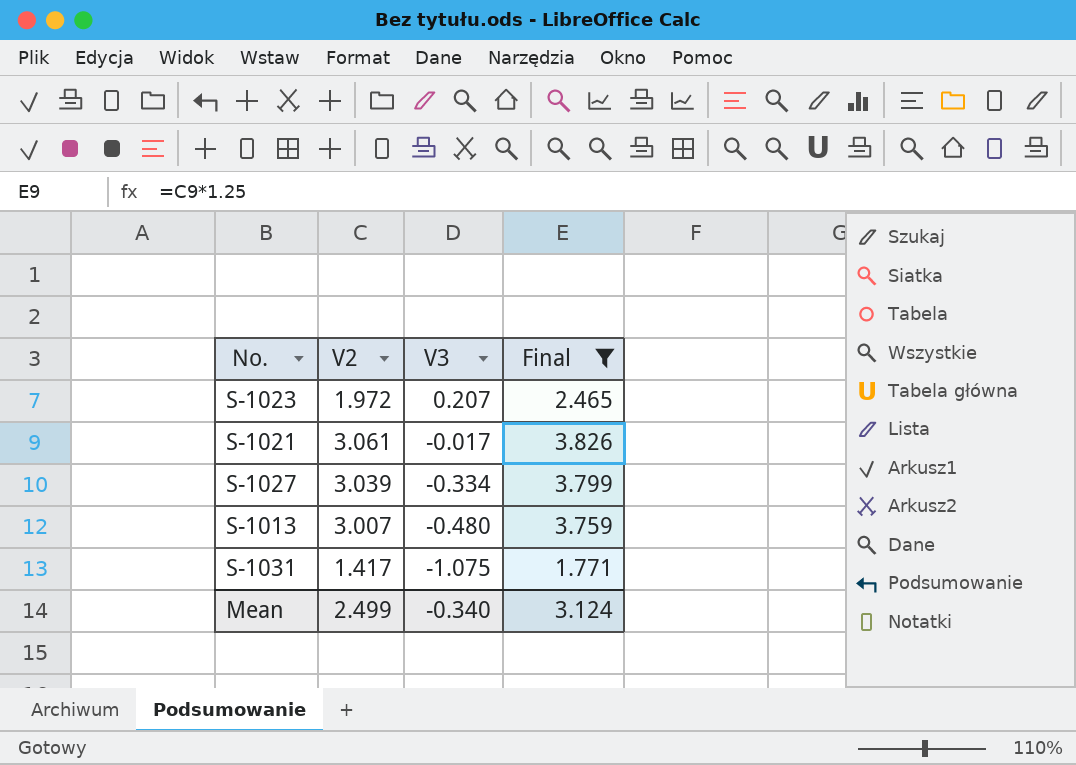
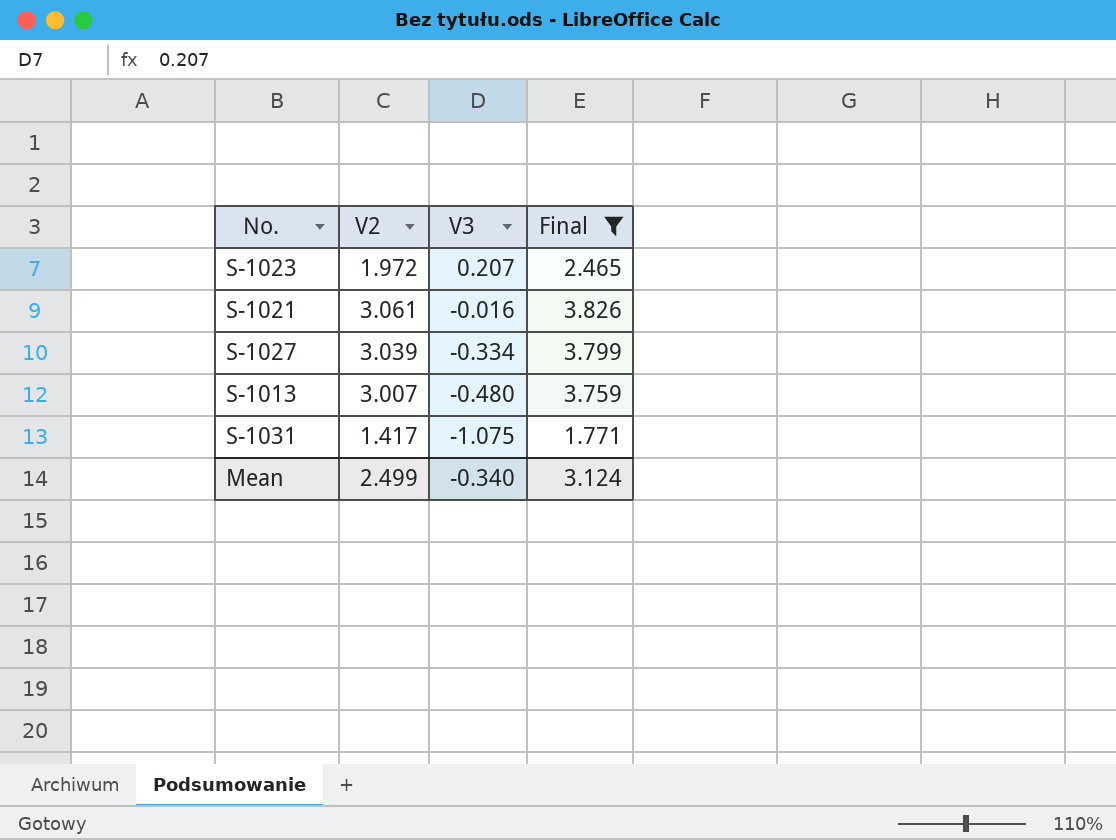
S-1021 | V3: -0.017 -> -0.016

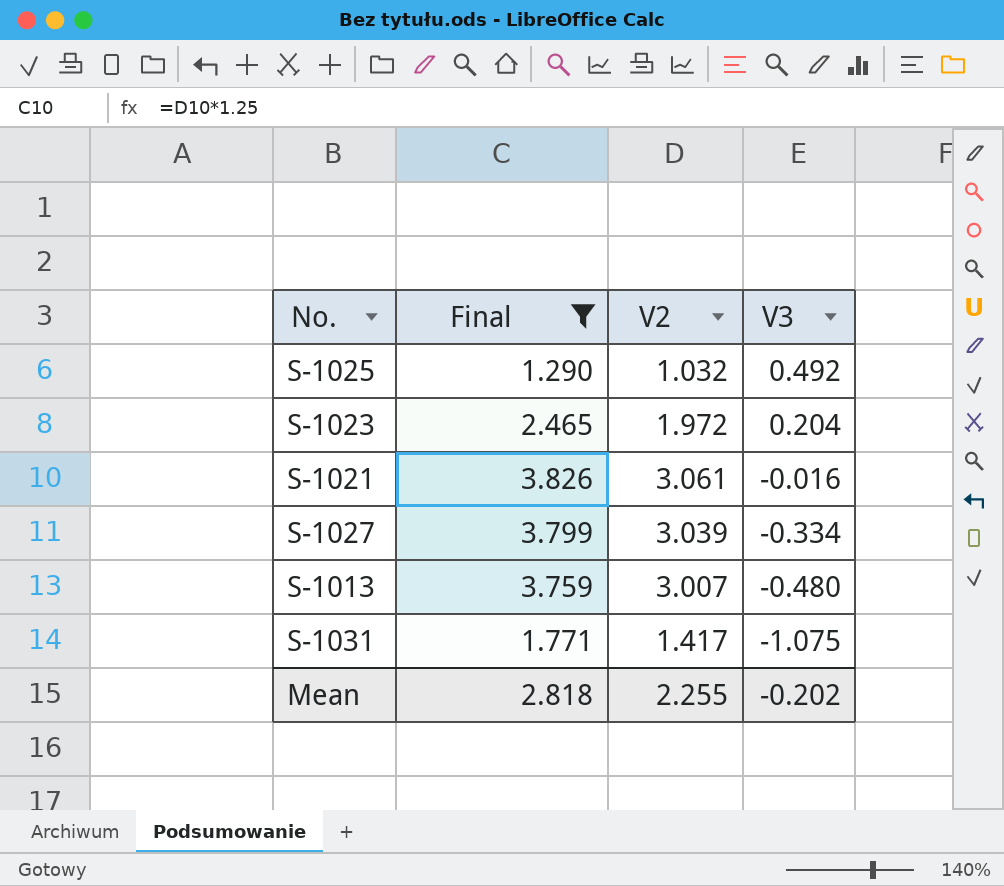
column Final | position: 4 -> 2
row S-1025: none -> 1.290 | 1.032 | 0.492
S-1023 | V3: 0.207 -> 0.204
Mean | Final: 3.124 -> 2.818
Mean | V2: 2.499 -> 2.255
Mean | V3: -0.340 -> -0.202

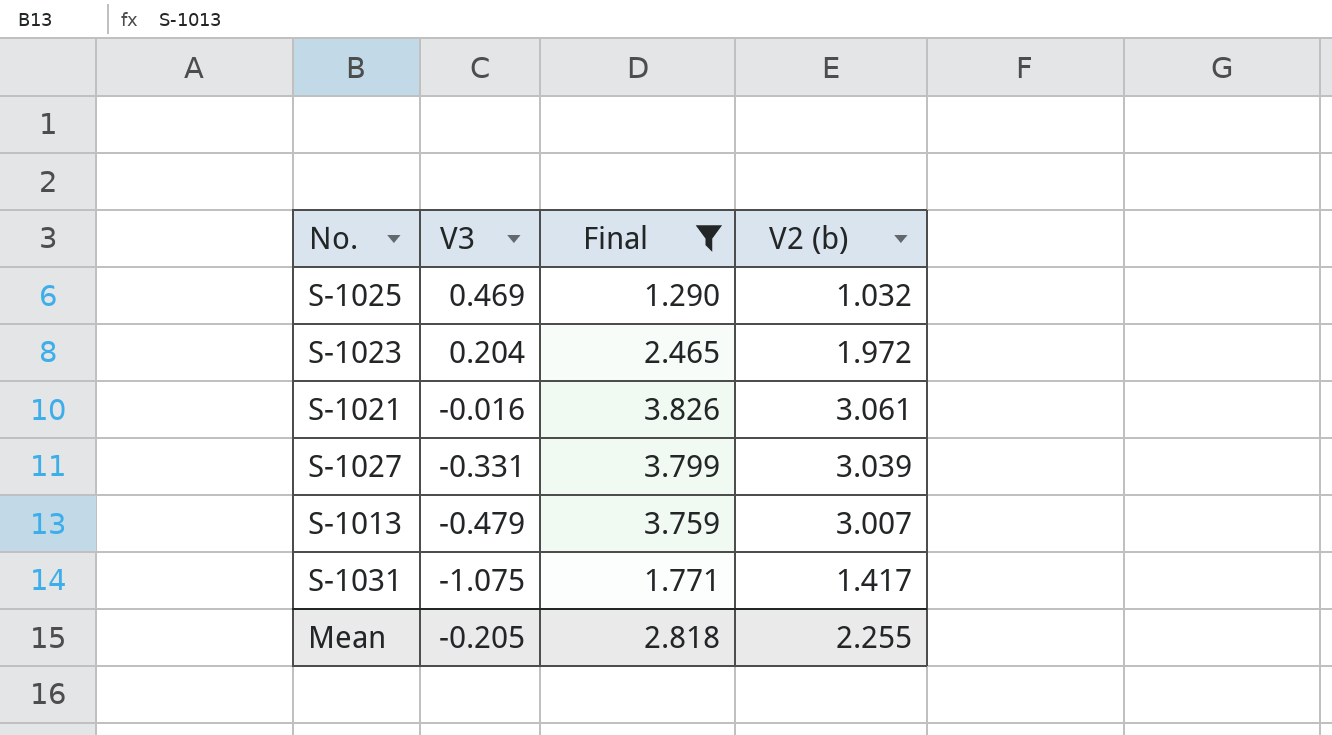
column V3 | position: 4 -> 2
column name: V2 -> V2 (b)
S-1025 | V3: 0.492 -> 0.469
S-1027 | V3: -0.334 -> -0.331
S-1013 | V3: -0.480 -> -0.479
Mean | V3: -0.202 -> -0.205

